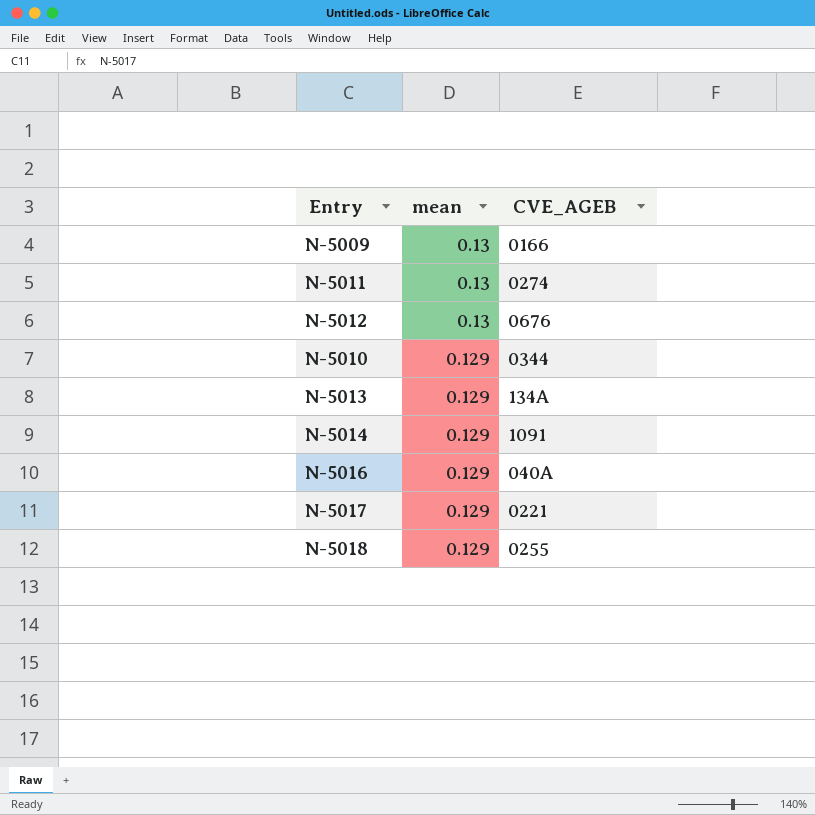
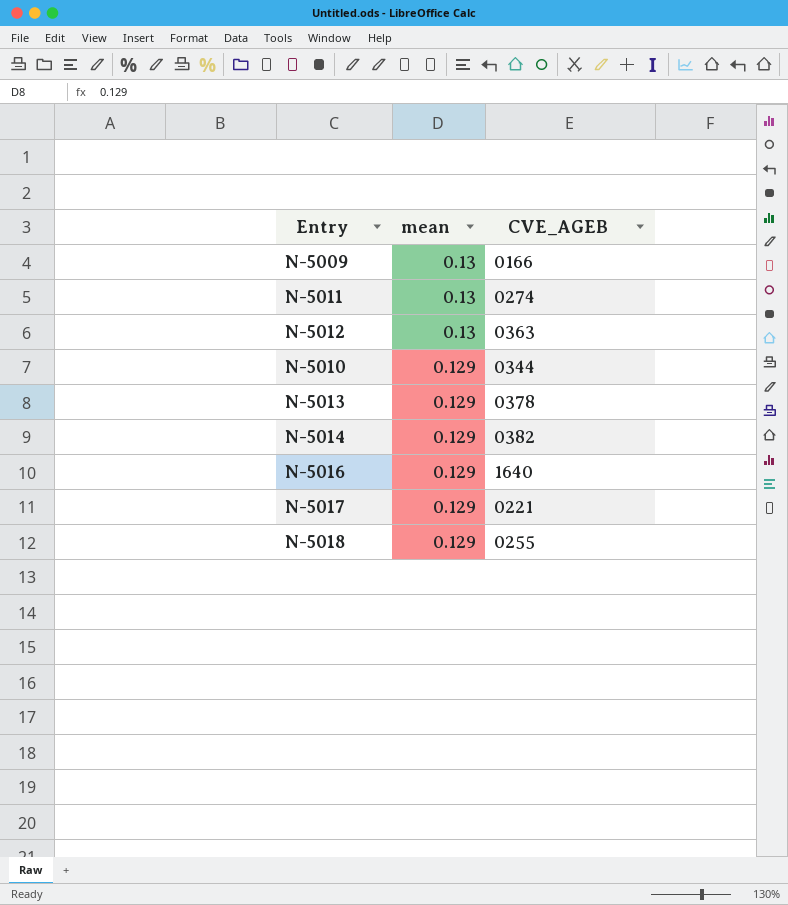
N-5012 | CVE_AGEB: 0676 -> 0363
N-5013 | CVE_AGEB: 134A -> 0378
N-5014 | CVE_AGEB: 1091 -> 0382
N-5016 | CVE_AGEB: 040A -> 1640

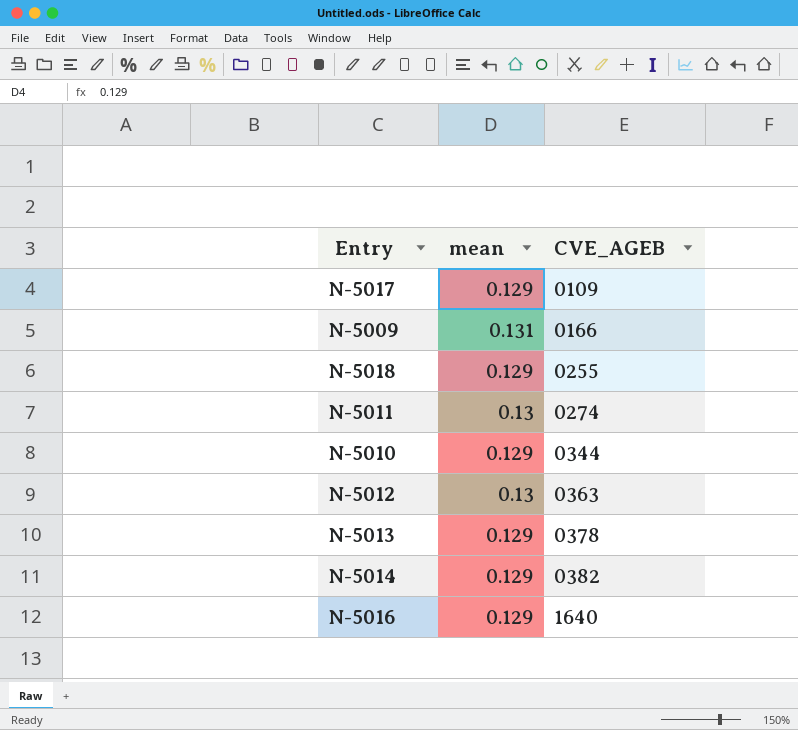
row order: mean descending -> CVE_AGEB ascending
N-5017 | CVE_AGEB: 0221 -> 0109
N-5009 | mean: 0.13 -> 0.131

